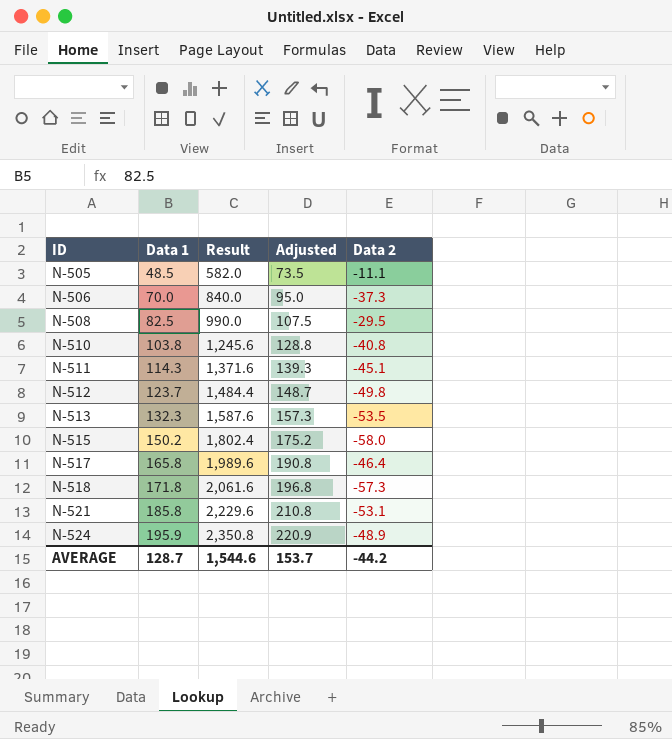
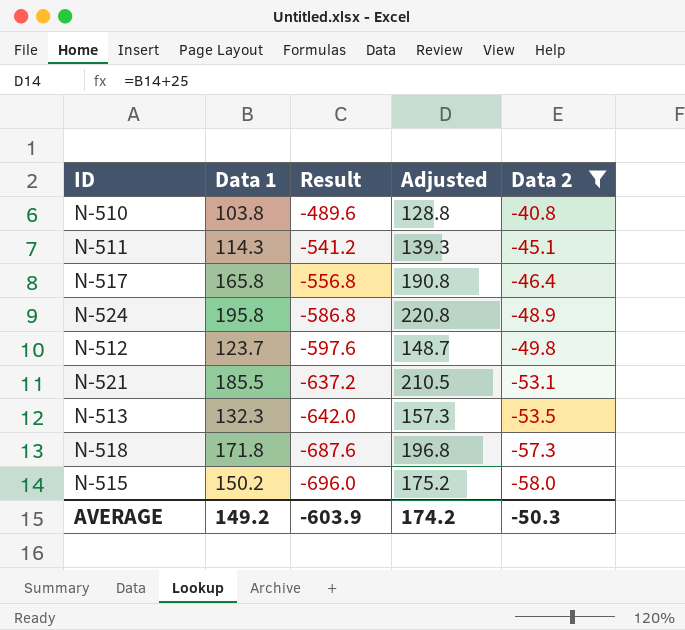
filter: none -> Data 2 <= -40.8
row order: ID ascending -> Result descending
column Result | formula: [Data 1] * 12 -> [Data 2] * 12
N-524 | Data 1: 195.9 -> 195.8
N-524 | Adjusted: 220.9 -> 220.8
N-521 | Data 1: 185.8 -> 185.5
N-521 | Adjusted: 210.8 -> 210.5
AVERAGE | Data 1: 128.7 -> 149.2
AVERAGE | Result: 1,544.6 -> -603.9
AVERAGE | Adjusted: 153.7 -> 174.2
AVERAGE | Data 2: -44.2 -> -50.3

